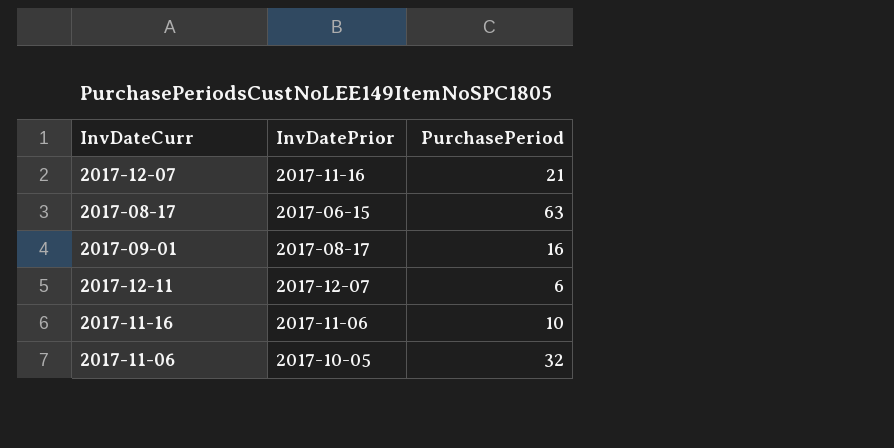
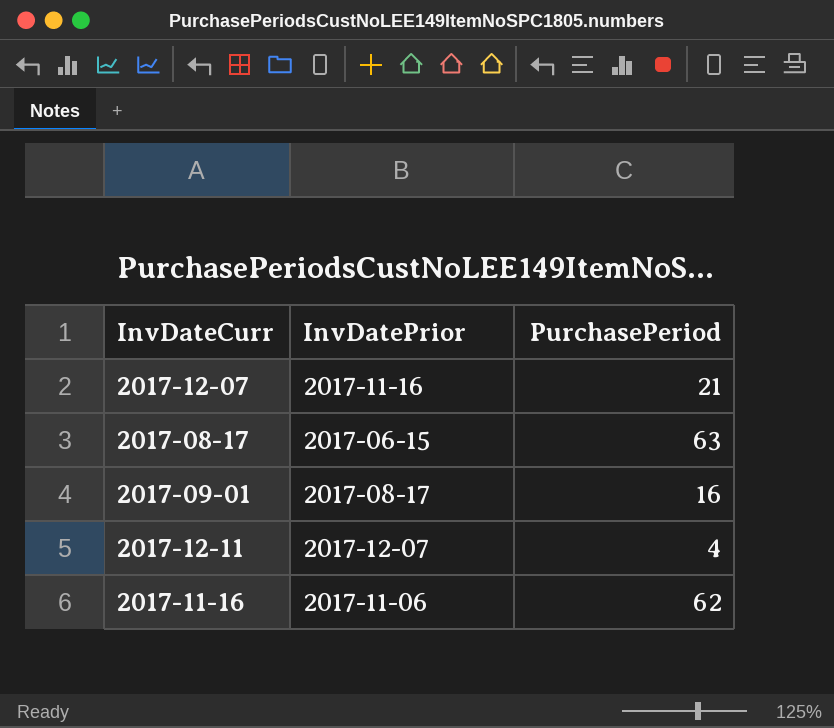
row 2017-11-06: 2017-10-05 | 32 -> none
2017-12-11 | PurchasePeriod: 6 -> 4
2017-11-16 | PurchasePeriod: 10 -> 62

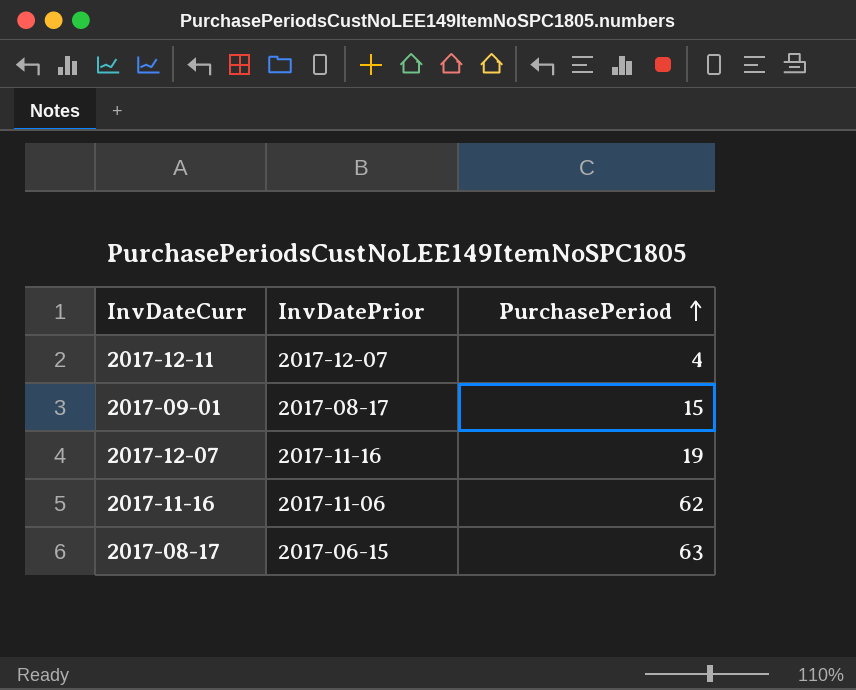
row order: none -> PurchasePeriod ascending
2017-09-01 | PurchasePeriod: 16 -> 15
2017-12-07 | PurchasePeriod: 21 -> 19

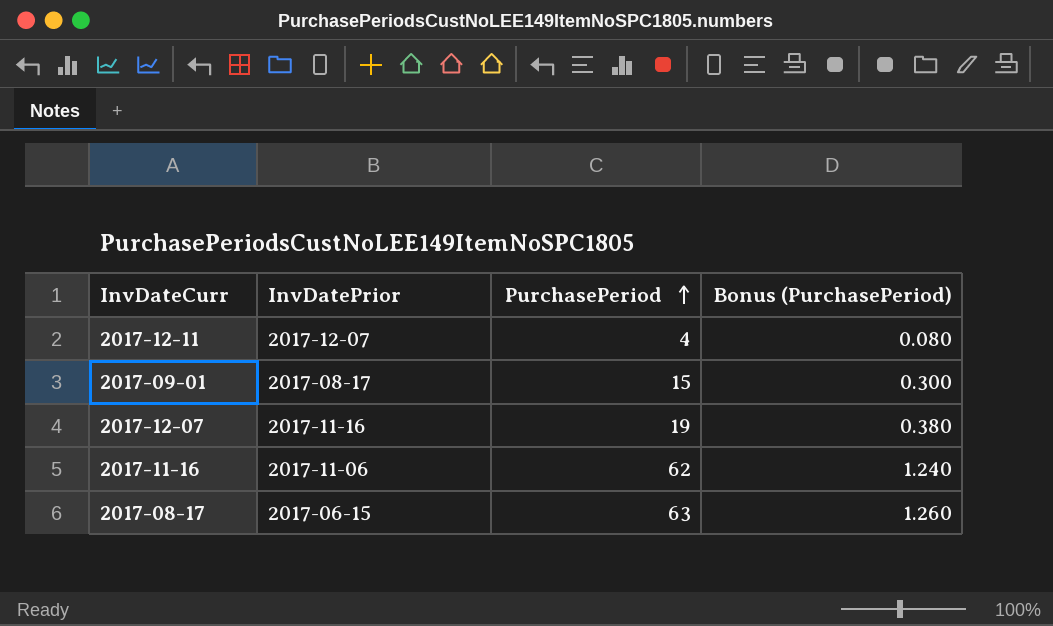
column Bonus (PurchasePeriod) | formula: none -> [PurchasePeriod] * 0.02

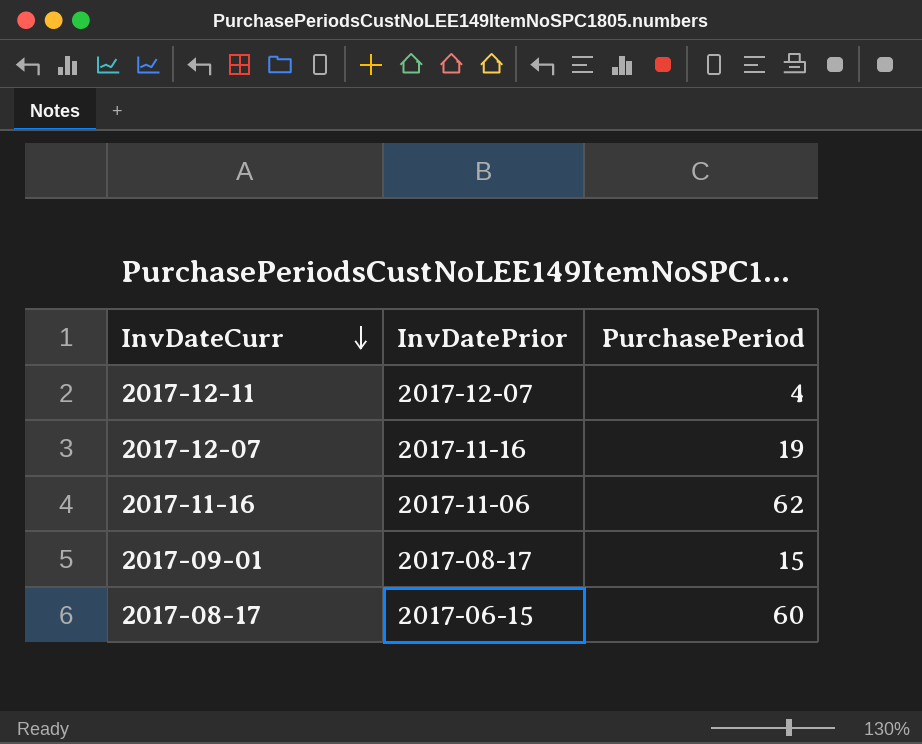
row order: PurchasePeriod ascending -> InvDateCurr descending
column Bonus (PurchasePeriod) | formula: [PurchasePeriod] * 0.02 -> none
2017-08-17 | PurchasePeriod: 63 -> 60

